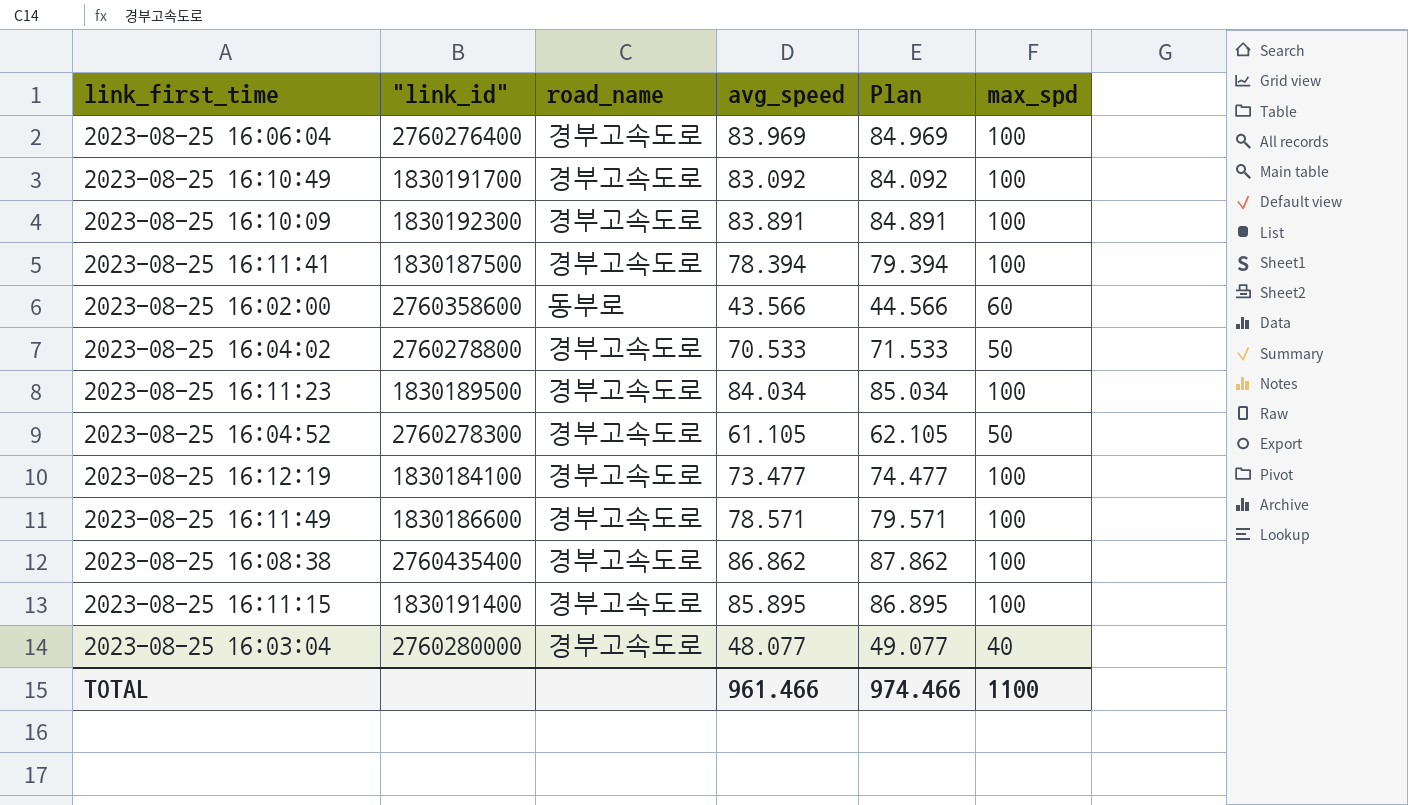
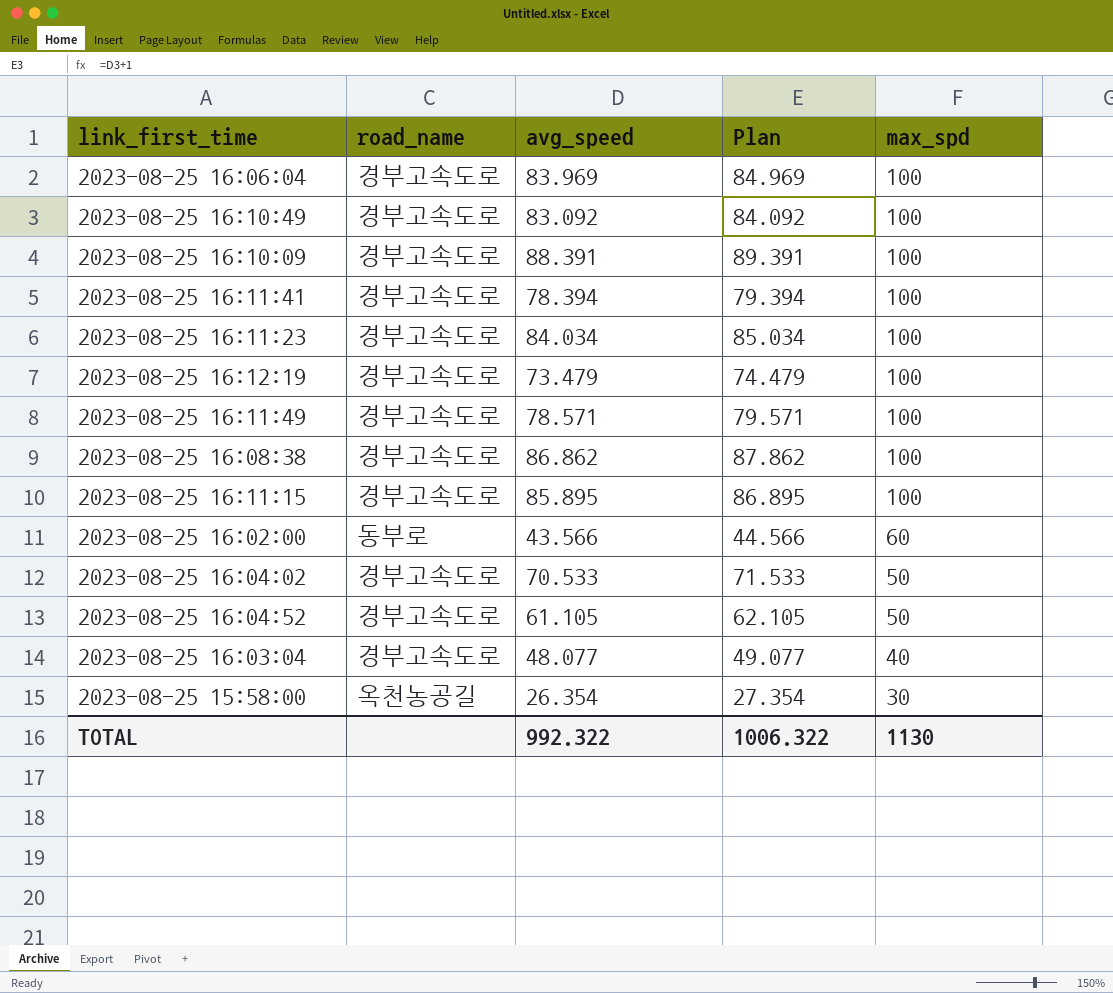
row order: none -> max_spd descending
column "link_id" | position: 2 -> none
2023-08-25 16:10:09 | avg_speed: 83.891 -> 88.391
2023-08-25 16:10:09 | Plan: 84.891 -> 89.391
2023-08-25 16:12:19 | avg_speed: 73.477 -> 73.479
2023-08-25 16:12:19 | Plan: 74.477 -> 74.479
row 2023-08-25 15:58:00: none -> 옥천농공길 | 26.354 | 27.354 | 30
TOTAL | avg_speed: 961.466 -> 992.322
TOTAL | Plan: 974.466 -> 1006.322
TOTAL | max_spd: 1100 -> 1130

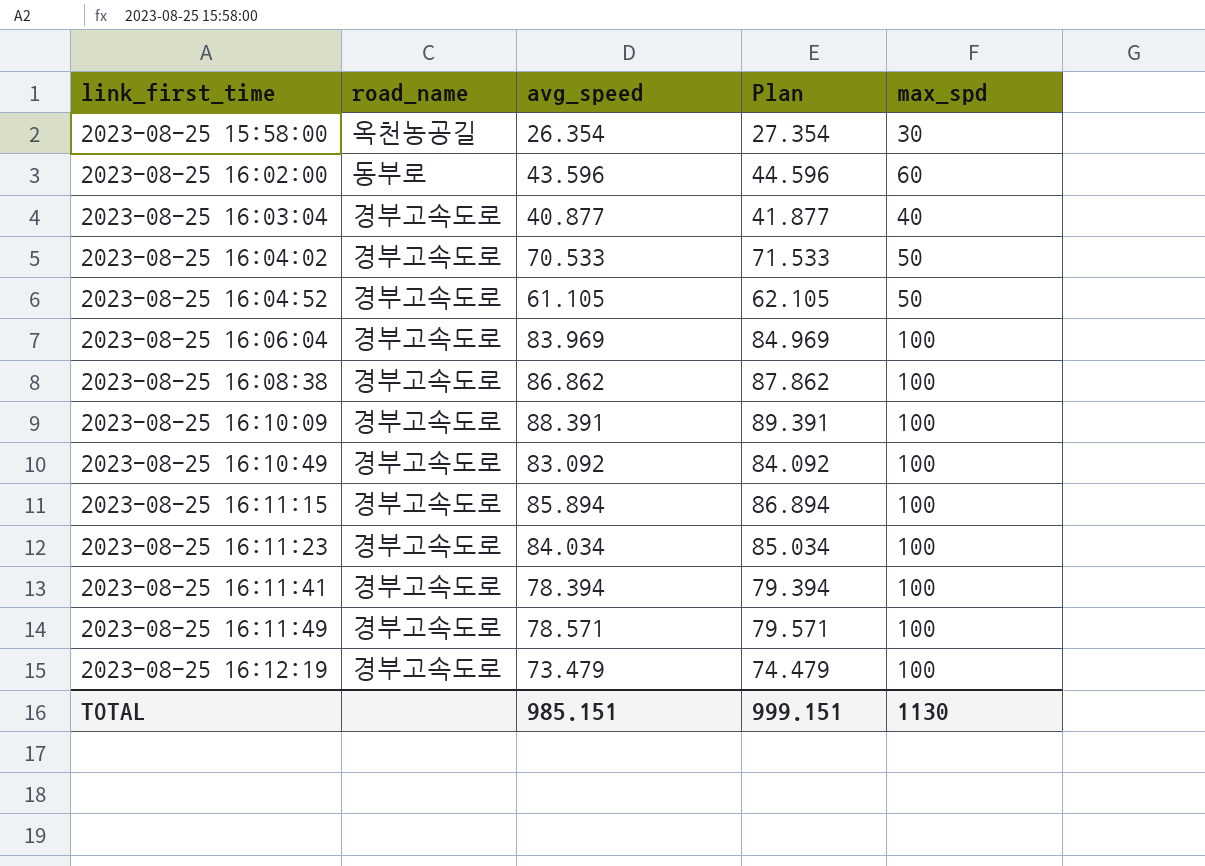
row order: max_spd descending -> link_first_time ascending
2023-08-25 16:02:00 | avg_speed: 43.566 -> 43.596
2023-08-25 16:02:00 | Plan: 44.566 -> 44.596
2023-08-25 16:03:04 | avg_speed: 48.077 -> 40.877
2023-08-25 16:03:04 | Plan: 49.077 -> 41.877
2023-08-25 16:11:15 | avg_speed: 85.895 -> 85.894
2023-08-25 16:11:15 | Plan: 86.895 -> 86.894
TOTAL | avg_speed: 992.322 -> 985.151
TOTAL | Plan: 1006.322 -> 999.151

